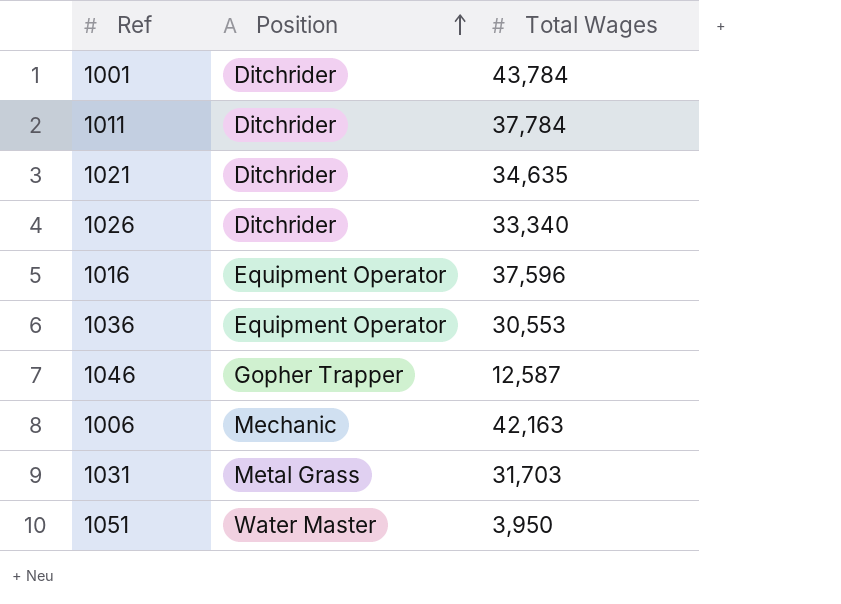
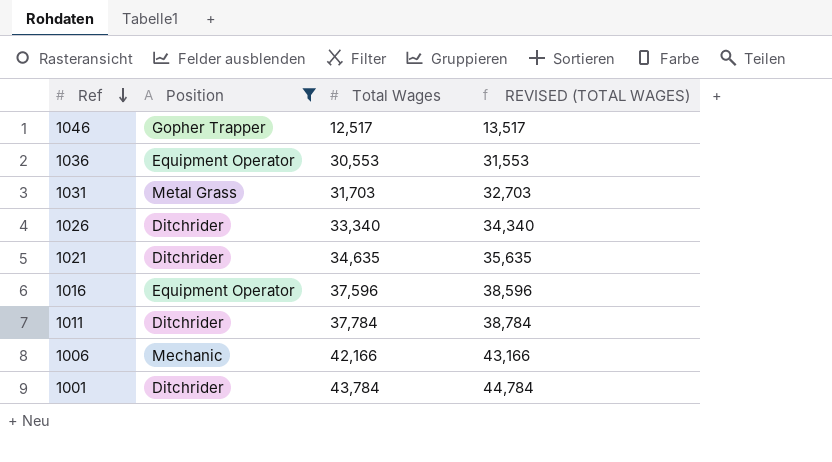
filter: none -> Position != Water Master
row order: Position ascending -> Ref descending
column REVISED (TOTAL WAGES) | formula: none -> [Total Wages] + 1000
1046 | Total Wages: 12,587 -> 12,517
1006 | Total Wages: 42,163 -> 42,166

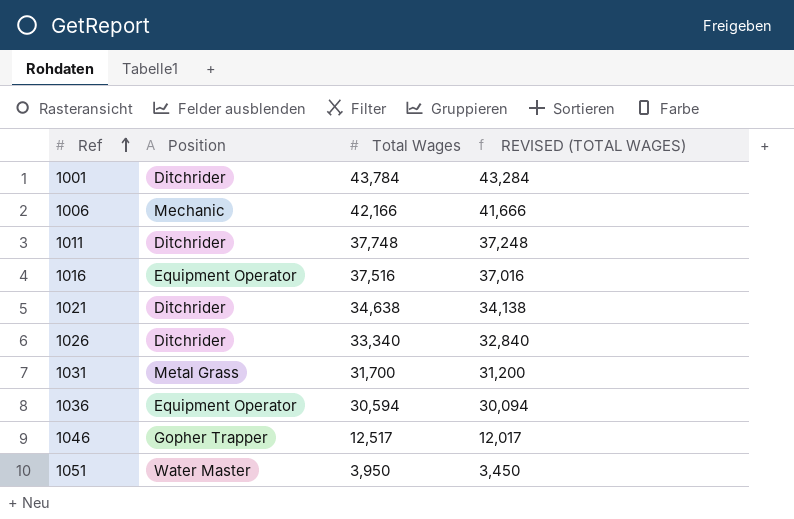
filter: Position != Water Master -> none
row order: Ref descending -> Ref ascending
column REVISED (TOTAL WAGES) | formula: [Total Wages] + 1000 -> [Total Wages] - 500
1011 | Total Wages: 37,784 -> 37,748
1016 | Total Wages: 37,596 -> 37,516
1021 | Total Wages: 34,635 -> 34,638
1031 | Total Wages: 31,703 -> 31,700
1036 | Total Wages: 30,553 -> 30,594

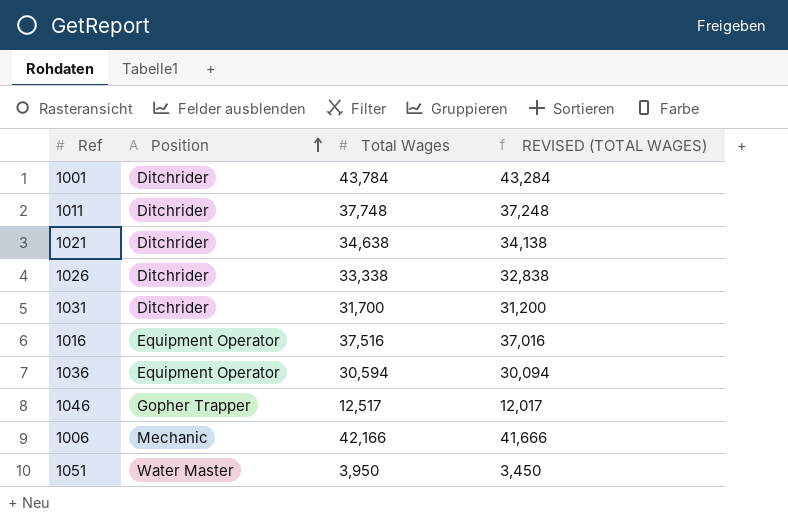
row order: Ref ascending -> Position ascending
1026 | Total Wages: 33,340 -> 33,338
1026 | REVISED (TOTAL WAGES): 32,840 -> 32,838
1031 | Position: Metal Grass -> Ditchrider

